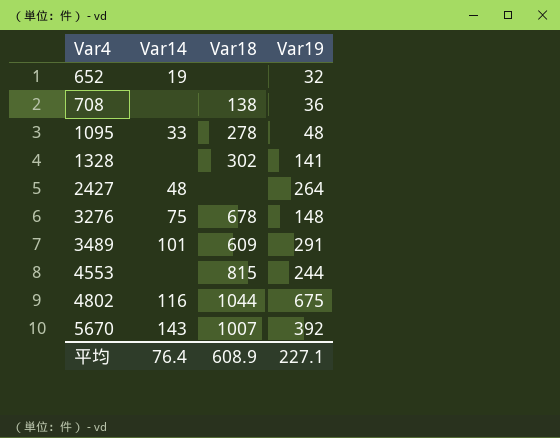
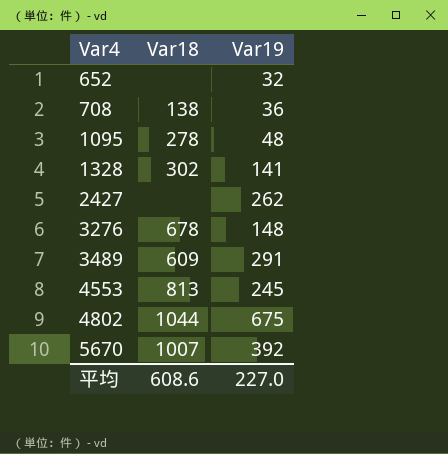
column Var14 | position: 2 -> none
2427 | Var19: 264 -> 262
4553 | Var18: 815 -> 813
4553 | Var19: 244 -> 245
平均 | Var18: 608.9 -> 608.6
平均 | Var19: 227.1 -> 227.0

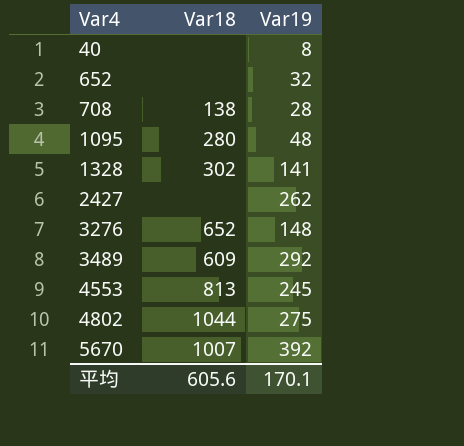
row 40: none -> none | 8
708 | Var19: 36 -> 28
1095 | Var18: 278 -> 280
3276 | Var18: 678 -> 652
3489 | Var19: 291 -> 292
4802 | Var19: 675 -> 275
平均 | Var18: 608.6 -> 605.6
平均 | Var19: 227.0 -> 170.1

